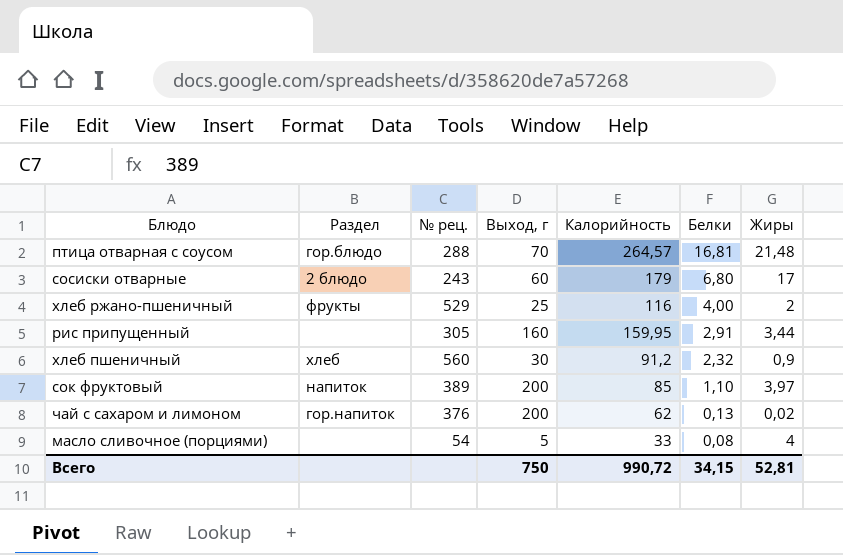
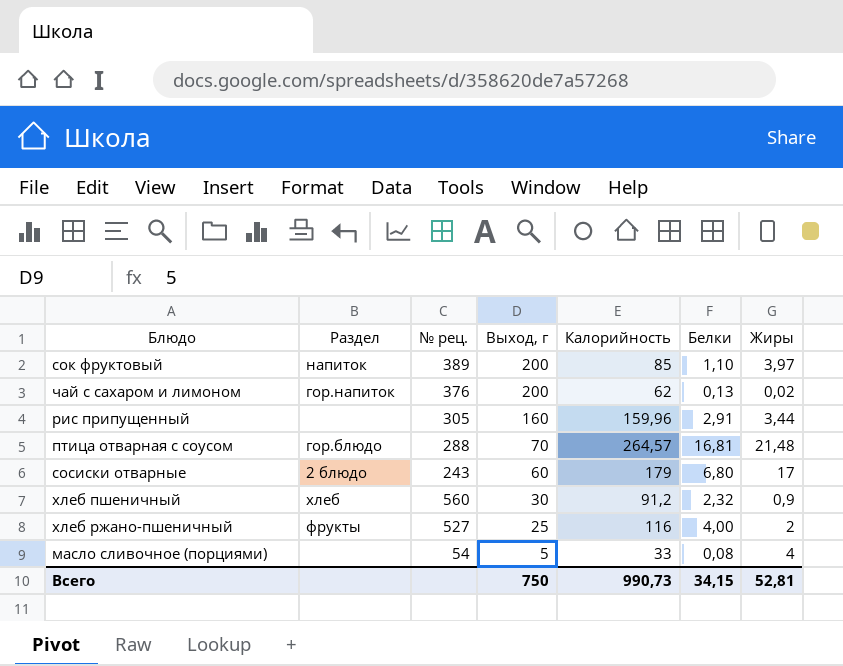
row order: Белки descending -> Выход, г descending
рис припущенный | Калорийность: 159,95 -> 159,96
хлеб ржано-пшеничный | № рец.: 529 -> 527
Всего | Калорийность: 990,72 -> 990,73

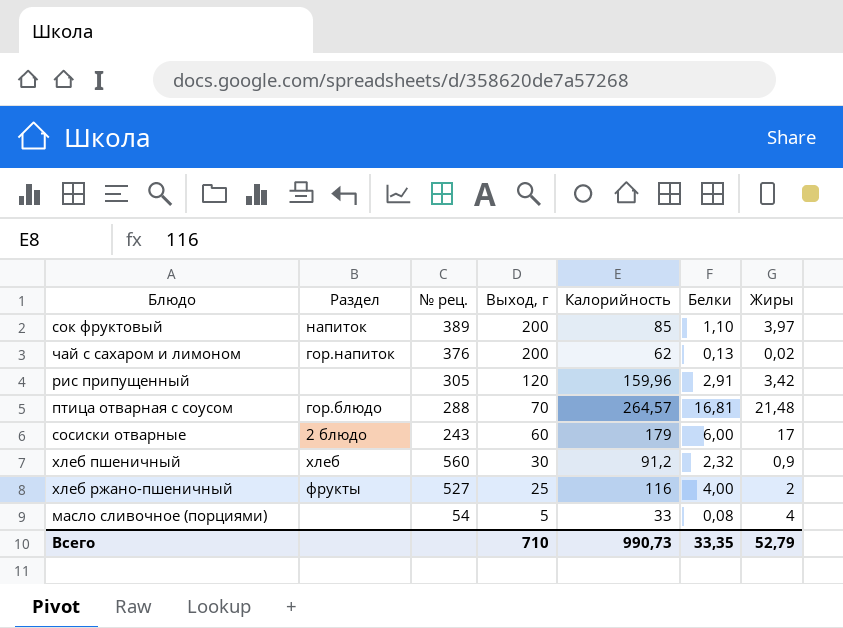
рис припущенный | Выход, г: 160 -> 120
рис припущенный | Жиры: 3,44 -> 3,42
сосиски отварные | Белки: 6,80 -> 6,00
Всего | Выход, г: 750 -> 710
Всего | Белки: 34,15 -> 33,35
Всего | Жиры: 52,81 -> 52,79

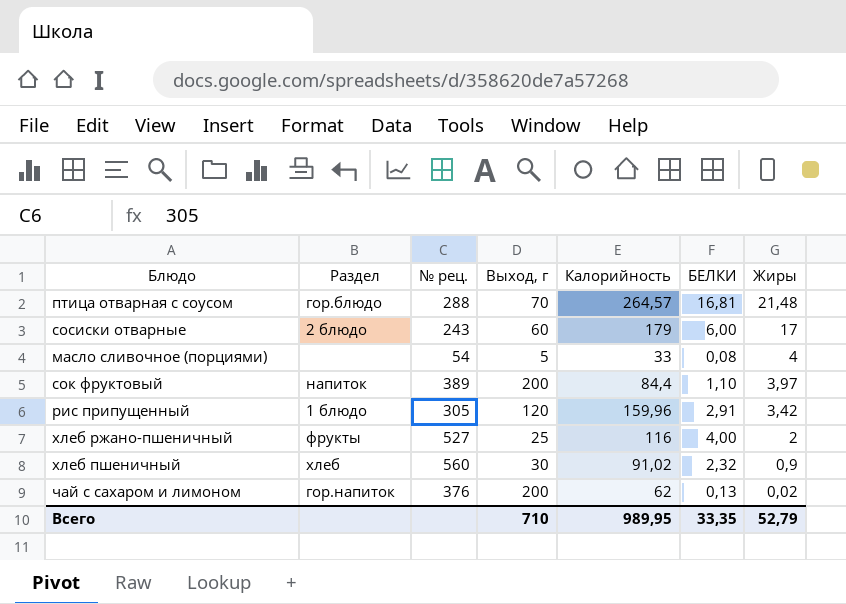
row order: Выход, г descending -> Жиры descending
column name: Белки -> БЕЛКИ
сок фруктовый | Калорийность: 85 -> 84,4
рис припущенный | Раздел: none -> 1 блюдо
хлеб пшеничный | Калорийность: 91,2 -> 91,02
Всего | Калорийность: 990,73 -> 989,95

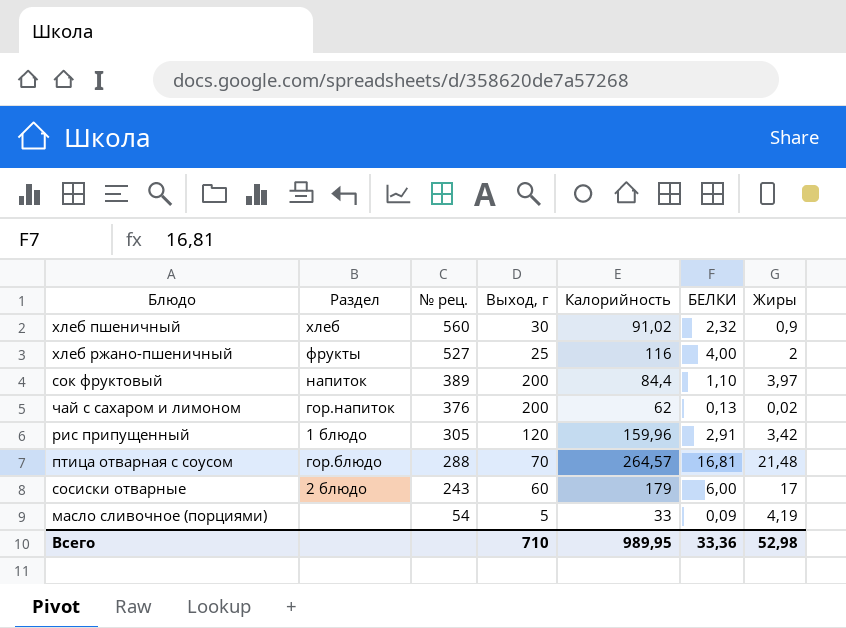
row order: Жиры descending -> № рец. descending
масло сливочное (порциями) | БЕЛКИ: 0,08 -> 0,09
масло сливочное (порциями) | Жиры: 4 -> 4,19
Всего | БЕЛКИ: 33,35 -> 33,36
Всего | Жиры: 52,79 -> 52,98

